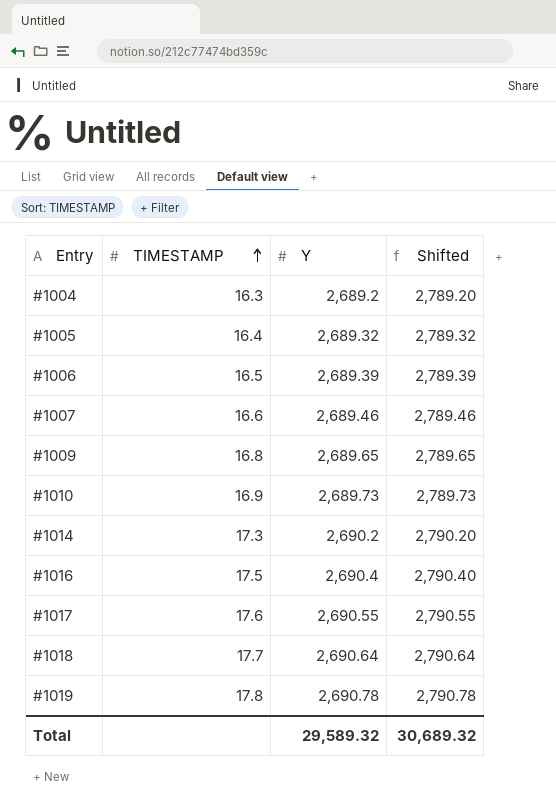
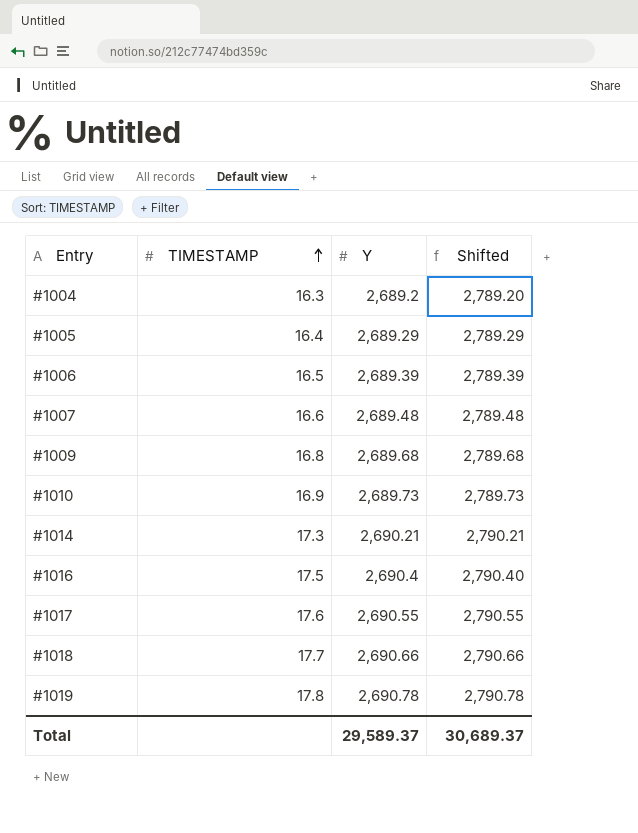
#1005 | Y: 2,689.32 -> 2,689.29
#1005 | Shifted: 2,789.32 -> 2,789.29
#1007 | Y: 2,689.46 -> 2,689.48
#1007 | Shifted: 2,789.46 -> 2,789.48
#1009 | Y: 2,689.65 -> 2,689.68
#1009 | Shifted: 2,789.65 -> 2,789.68
#1014 | Y: 2,690.2 -> 2,690.21
#1014 | Shifted: 2,790.20 -> 2,790.21
#1018 | Y: 2,690.64 -> 2,690.66
#1018 | Shifted: 2,790.64 -> 2,790.66
Total | Y: 29,589.32 -> 29,589.37
Total | Shifted: 30,689.32 -> 30,689.37

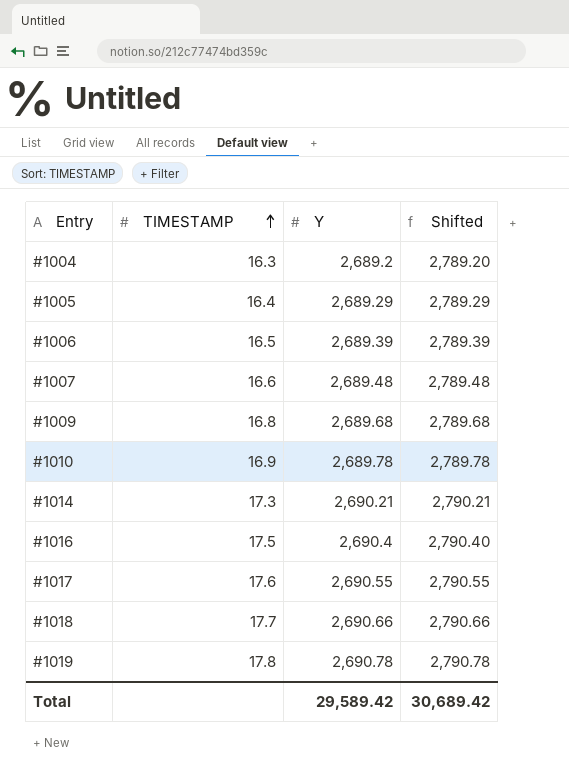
#1010 | Y: 2,689.73 -> 2,689.78
#1010 | Shifted: 2,789.73 -> 2,789.78
Total | Y: 29,589.37 -> 29,589.42
Total | Shifted: 30,689.37 -> 30,689.42

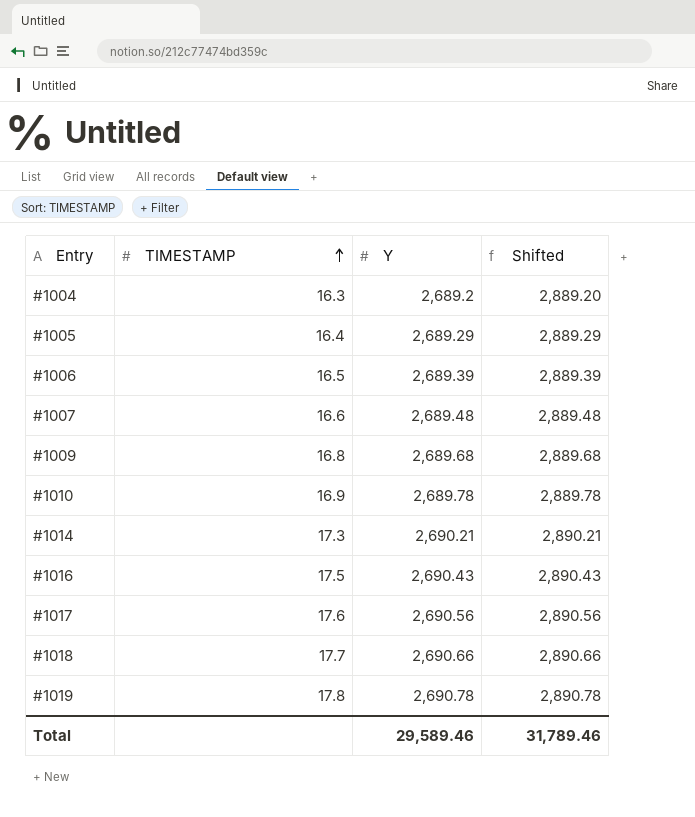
column Shifted | formula: [Y] + 100 -> [Y] + 200
#1016 | Y: 2,690.4 -> 2,690.43
#1017 | Y: 2,690.55 -> 2,690.56
Total | Y: 29,589.42 -> 29,589.46
Total | Shifted: 30,689.42 -> 31,789.46

